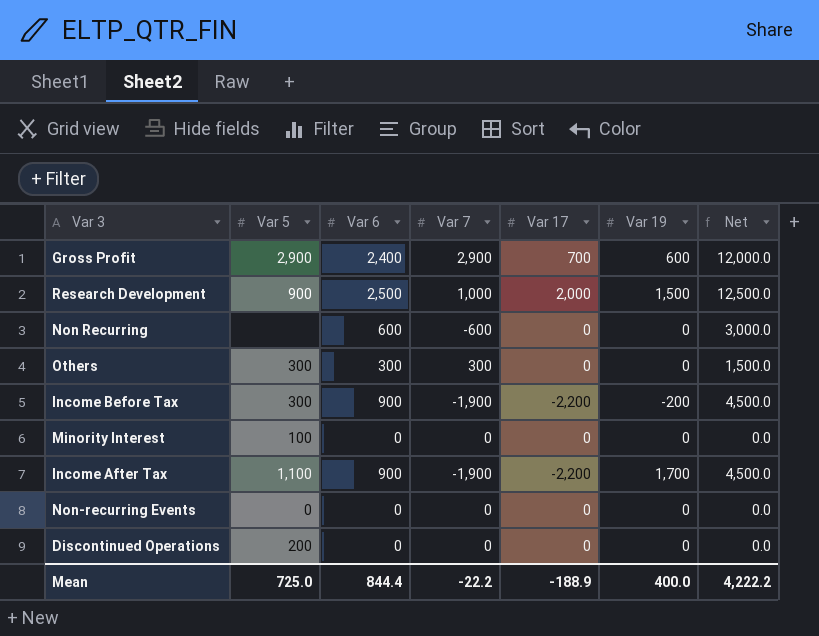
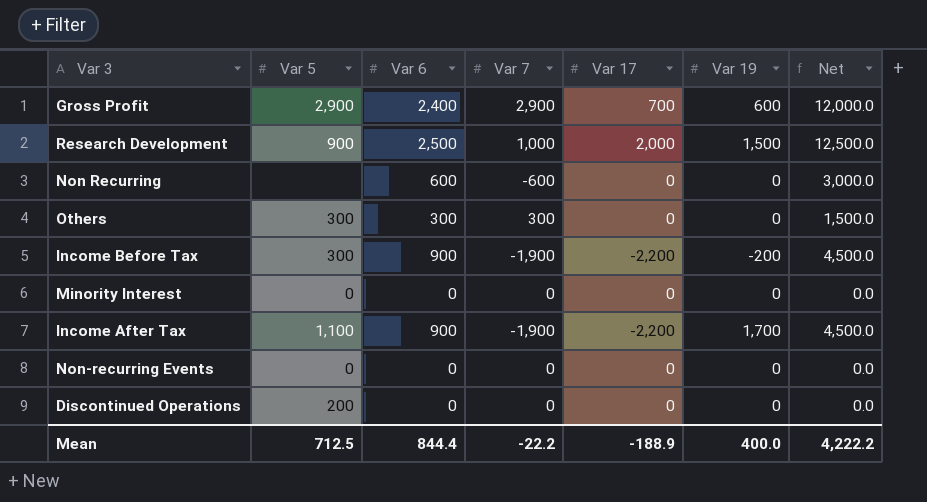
Minority Interest | Var 5: 100 -> 0
Mean | Var 5: 725.0 -> 712.5

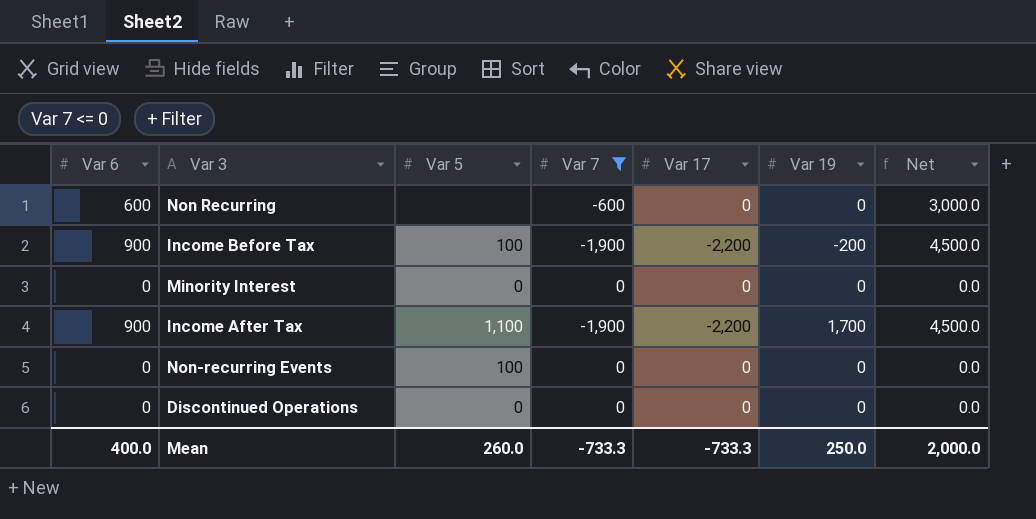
filter: none -> Var 7 <= 0
column Var 6 | position: 3 -> 1
Income Before Tax | Var 5: 300 -> 100
Non-recurring Events | Var 5: 0 -> 100
Discontinued Operations | Var 5: 200 -> 0
Mean | Var 6: 844.4 -> 400.0
Mean | Var 5: 712.5 -> 260.0
Mean | Var 7: -22.2 -> -733.3
Mean | Var 17: -188.9 -> -733.3
Mean | Var 19: 400.0 -> 250.0
Mean | Net: 4,222.2 -> 2,000.0

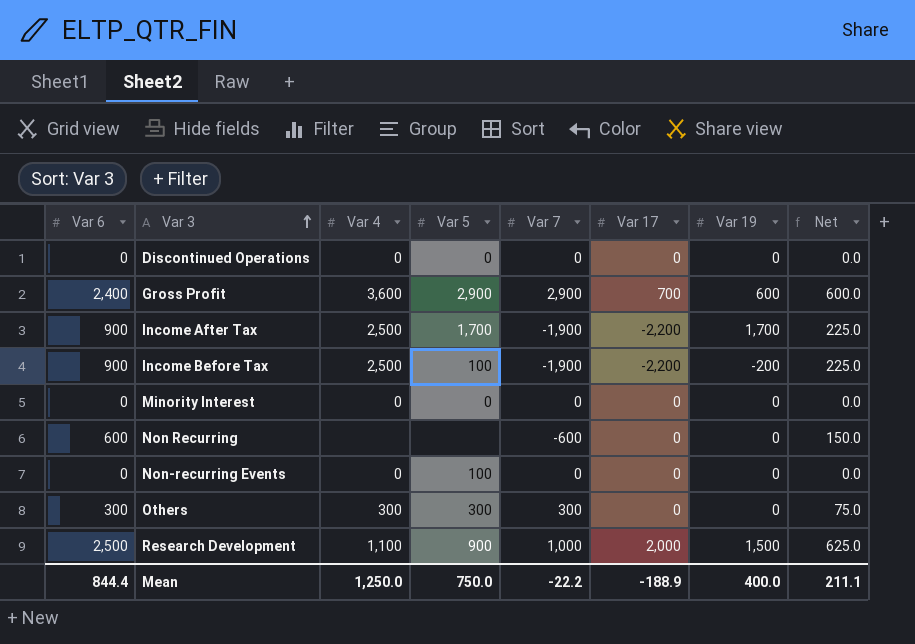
filter: Var 7 <= 0 -> none
row order: none -> Var 3 ascending
column Var 4 | position: none -> 3
column Net | formula: [Var 6] * 5 -> [Var 6] * 0.25
Income After Tax | Var 5: 1,100 -> 1,700
Mean | Var 6: 400.0 -> 844.4
Mean | Var 5: 260.0 -> 750.0
Mean | Var 7: -733.3 -> -22.2
Mean | Var 17: -733.3 -> -188.9
Mean | Var 19: 250.0 -> 400.0
Mean | Net: 2,000.0 -> 211.1

